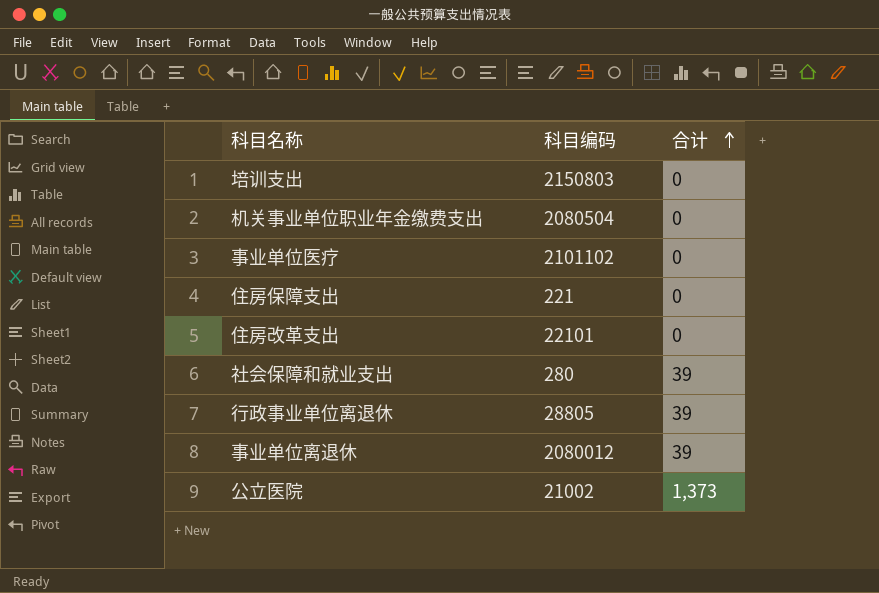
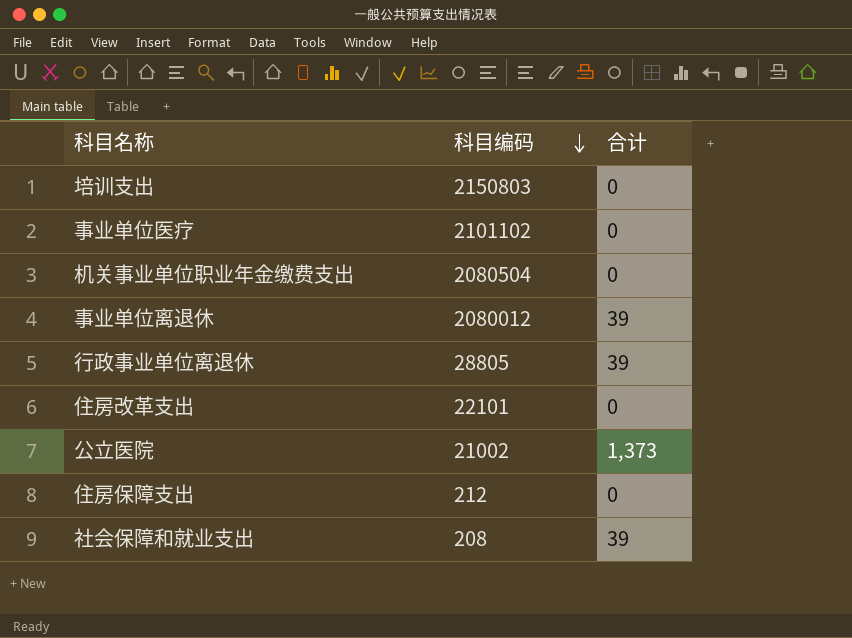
row order: 合计 ascending -> 科目编码 descending
住房保障支出 | 科目编码: 221 -> 212
社会保障和就业支出 | 科目编码: 280 -> 208

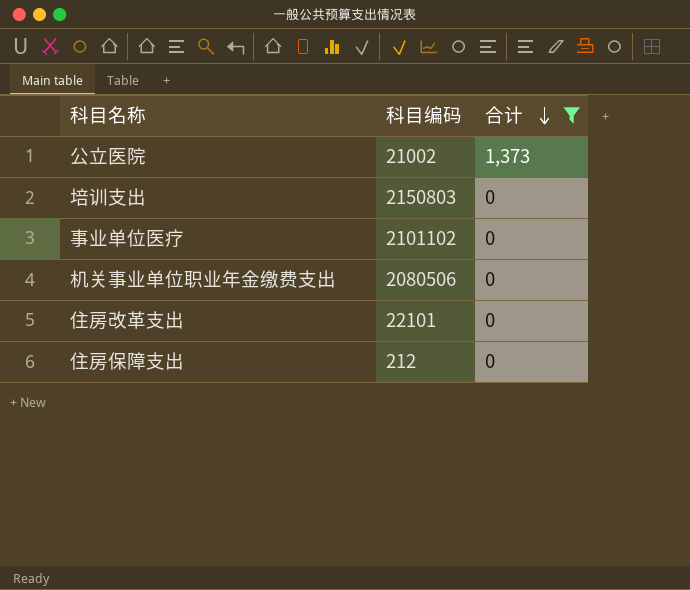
filter: none -> 合计 != 39
row order: 科目编码 descending -> 合计 descending
机关事业单位职业年金缴费支出 | 科目编码: 2080504 -> 2080506

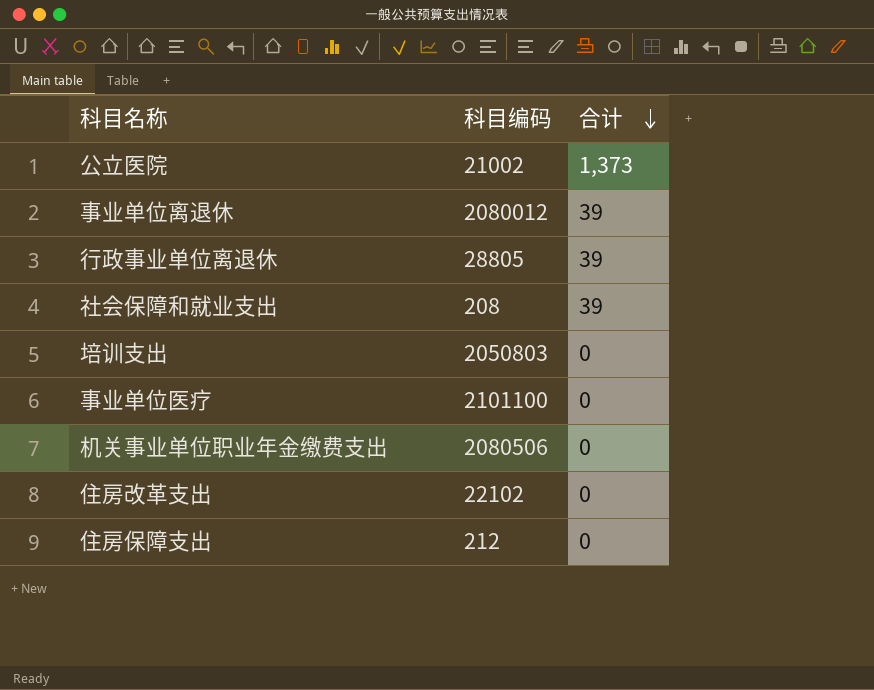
filter: 合计 != 39 -> none
培训支出 | 科目编码: 2150803 -> 2050803
事业单位医疗 | 科目编码: 2101102 -> 2101100
住房改革支出 | 科目编码: 22101 -> 22102

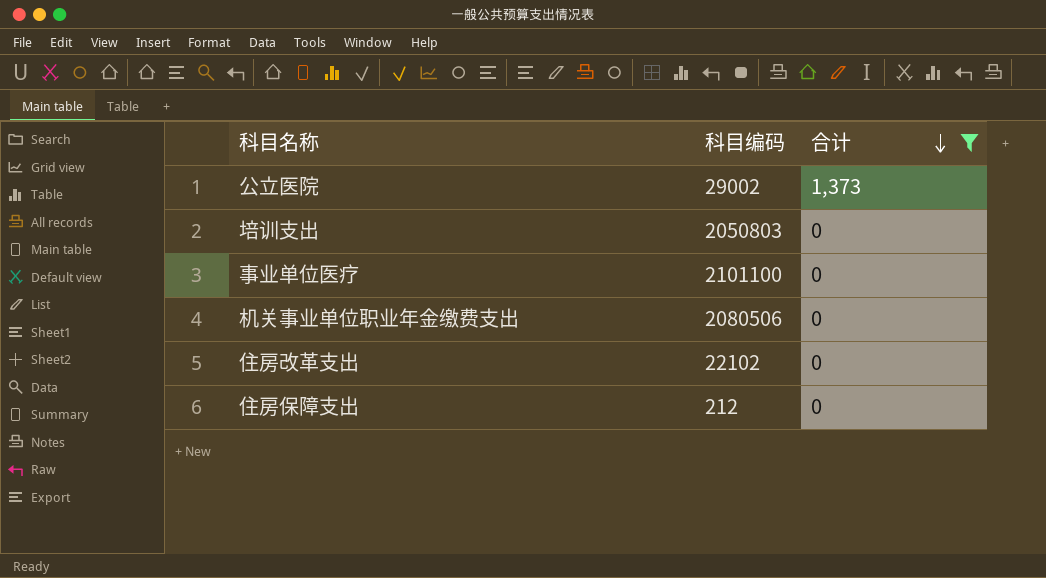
filter: none -> 合计 != 39
公立医院 | 科目编码: 21002 -> 29002

